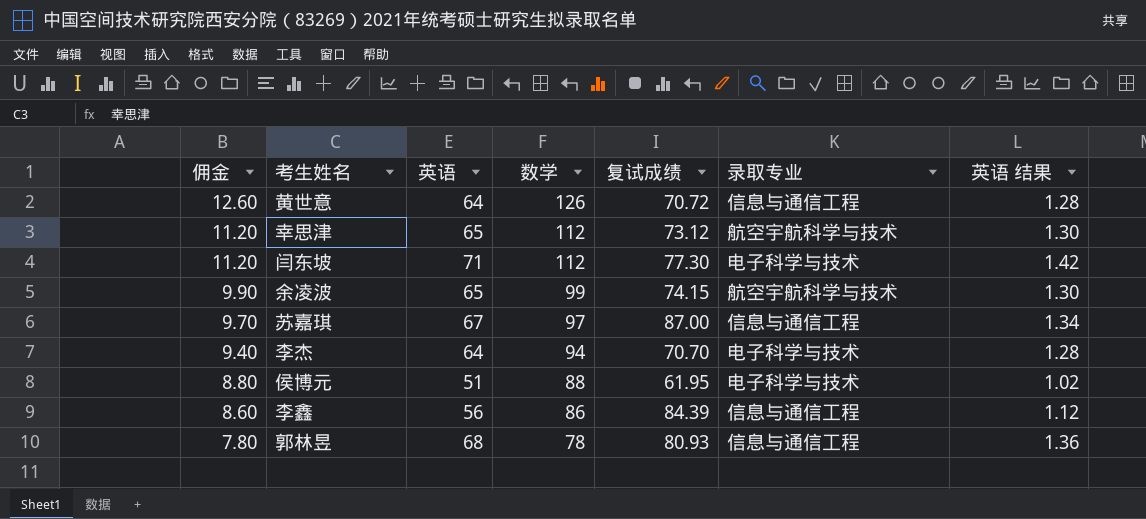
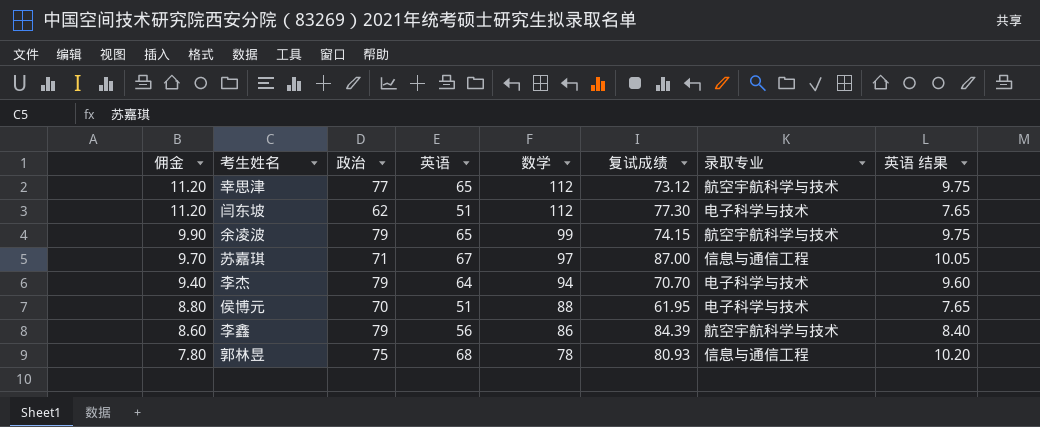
column 政治 | position: none -> 3
column 英语 结果 | formula: [英语] * 0.02 -> [英语] * 0.15
row 黄世意: 12.60 | 64 | 126 | 70.72 | 信息与通信工程 | 1.28 -> none
闫东坡 | 英语: 71 -> 51
李鑫 | 录取专业: 信息与通信工程 -> 航空宇航科学与技术

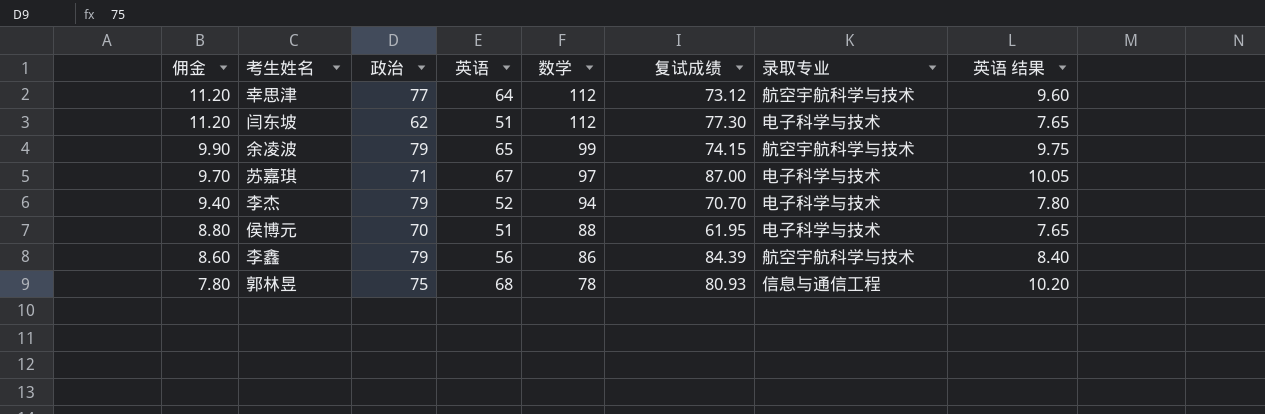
幸思津 | 英语: 65 -> 64
幸思津 | 英语 结果: 9.75 -> 9.60
苏嘉琪 | 录取专业: 信息与通信工程 -> 电子科学与技术
李杰 | 英语: 64 -> 52
李杰 | 英语 结果: 9.60 -> 7.80

